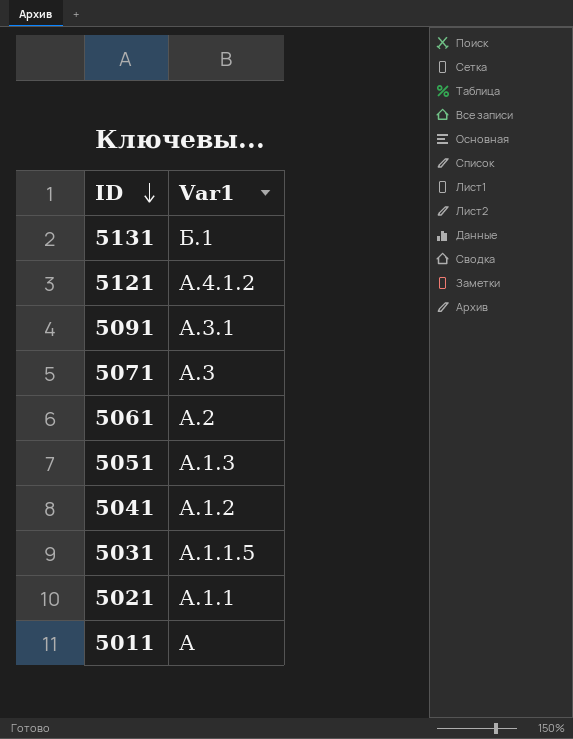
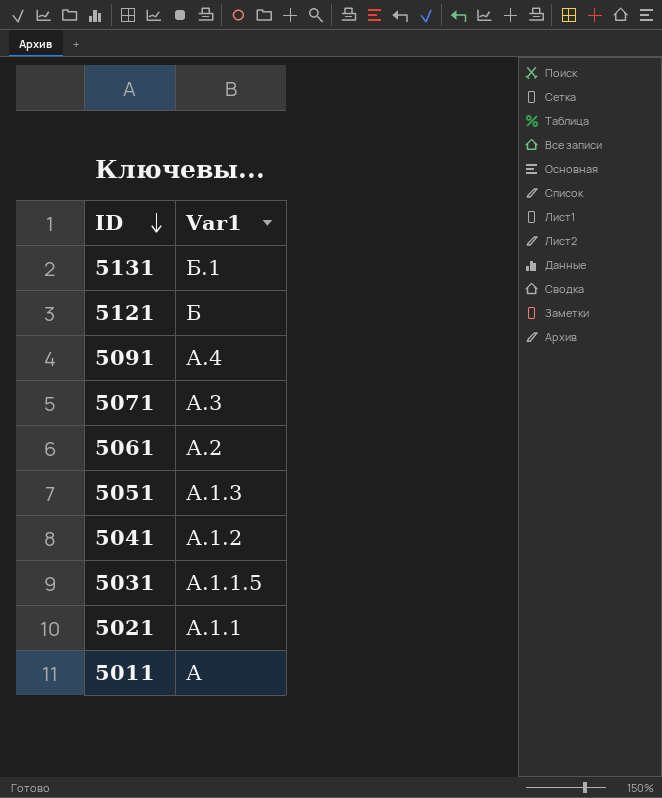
5121 | Var1: А.4.1.2 -> Б
5091 | Var1: А.3.1 -> А.4

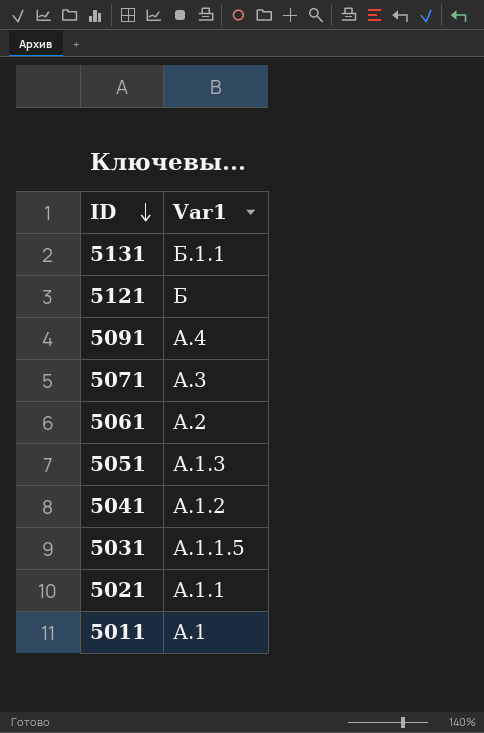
5131 | Var1: Б.1 -> Б.1.1
5011 | Var1: А -> А.1

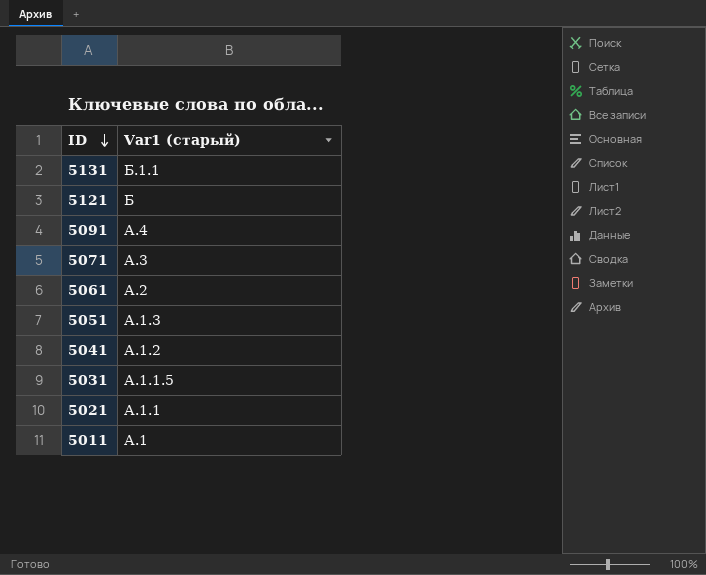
column name: Var1 -> Var1 (старый)

